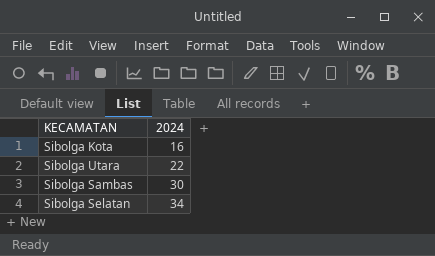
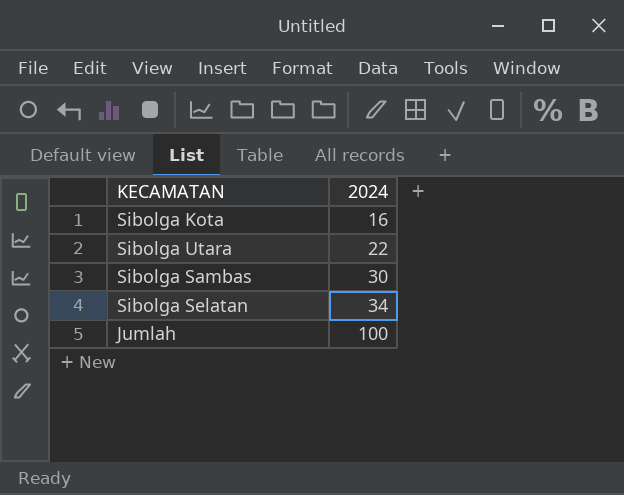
row Jumlah: none -> 100

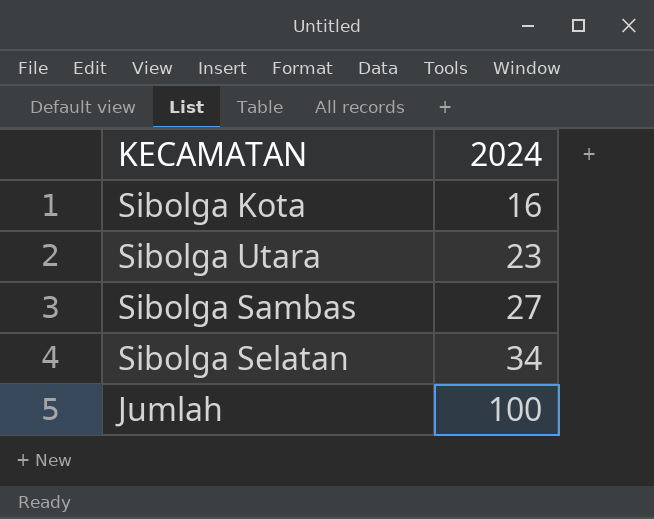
Sibolga Utara | 2024: 22 -> 23
Sibolga Sambas | 2024: 30 -> 27

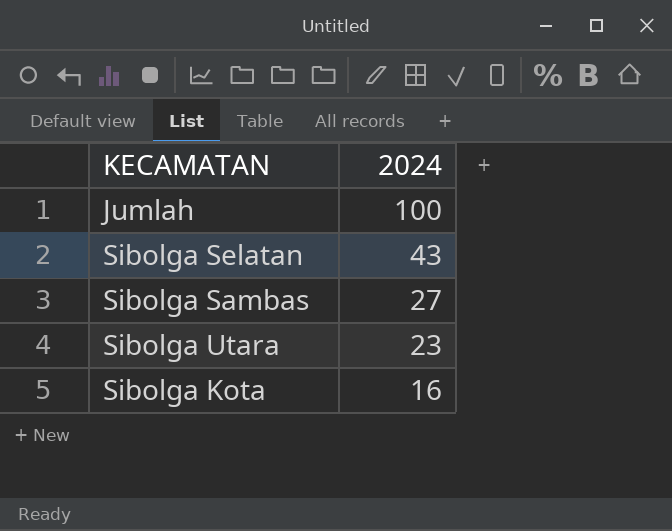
row order: 2024 ascending -> 2024 descending
Sibolga Selatan | 2024: 34 -> 43

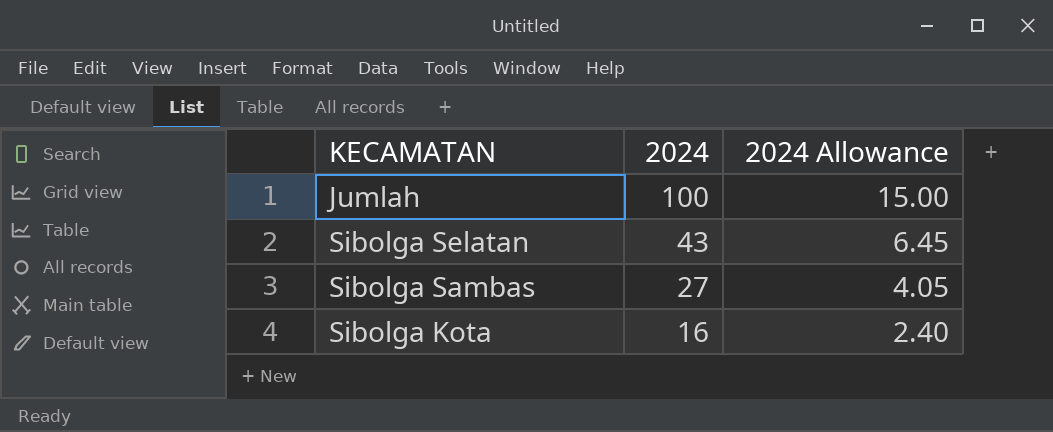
column 2024 Allowance | formula: none -> [2024] * 0.15
row Sibolga Utara: 23 -> none

